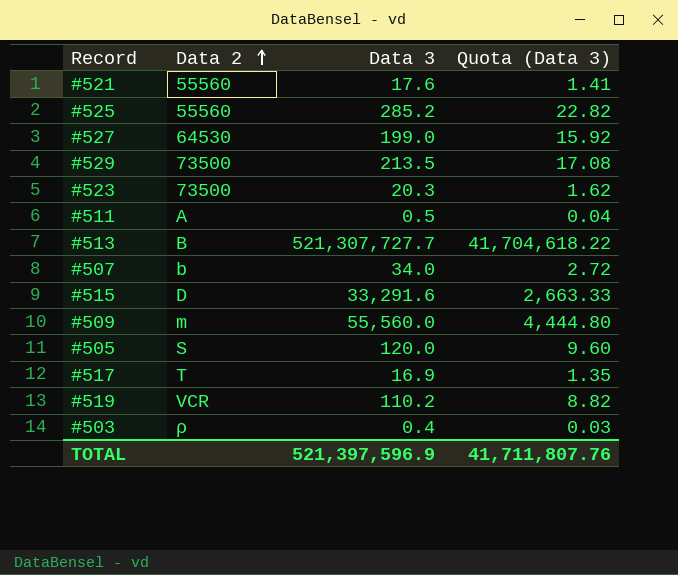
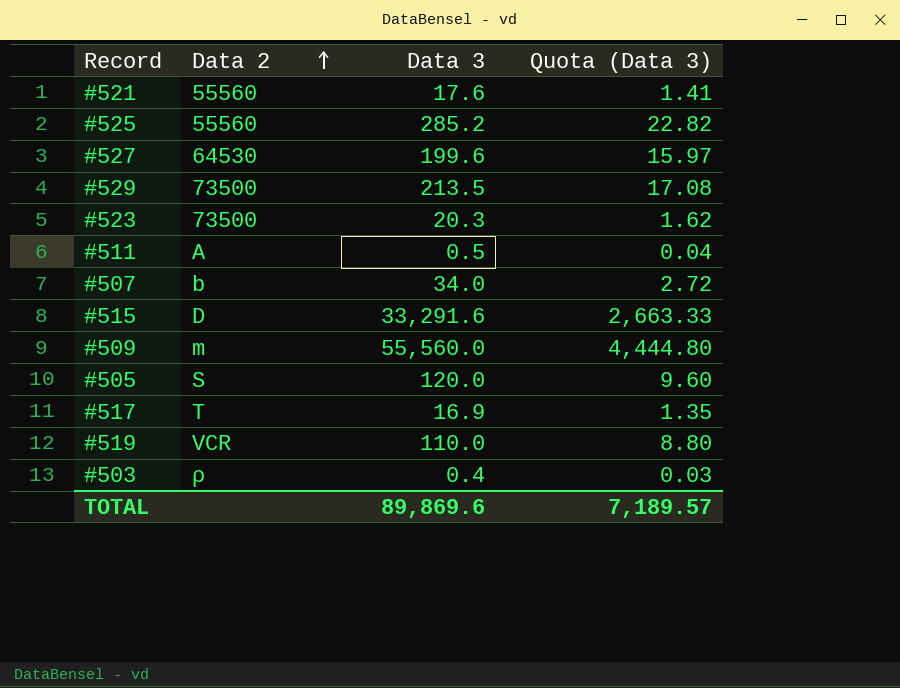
row #513: B | 521,307,727.7 | 41,704,618.22 -> none
#527 | Data 3: 199.0 -> 199.6
#527 | Quota (Data 3): 15.92 -> 15.97
#519 | Data 3: 110.2 -> 110.0
#519 | Quota (Data 3): 8.82 -> 8.80
TOTAL | Data 3: 521,397,596.9 -> 89,869.6
TOTAL | Quota (Data 3): 41,711,807.76 -> 7,189.57

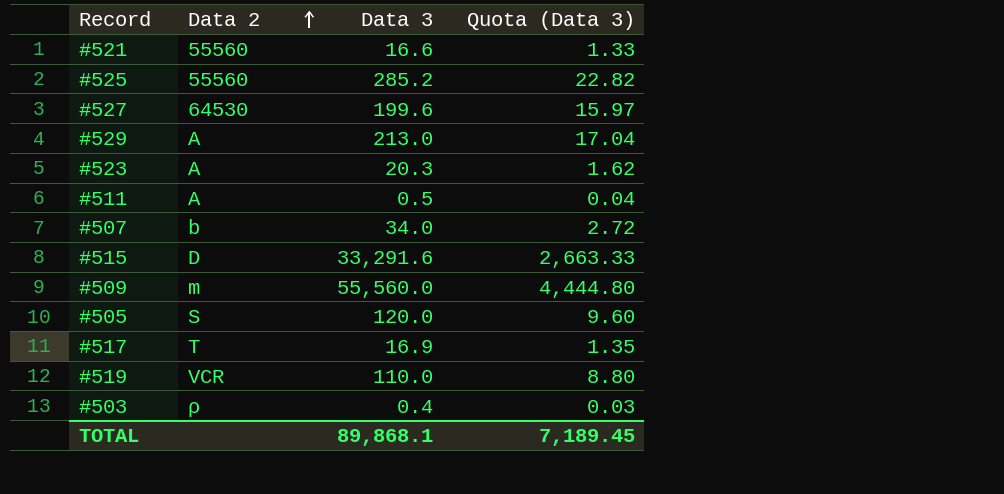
#521 | Data 3: 17.6 -> 16.6
#521 | Quota (Data 3): 1.41 -> 1.33
#529 | Data 2: 73500 -> A
#529 | Data 3: 213.5 -> 213.0
#529 | Quota (Data 3): 17.08 -> 17.04
#523 | Data 2: 73500 -> A
TOTAL | Data 3: 89,869.6 -> 89,868.1
TOTAL | Quota (Data 3): 7,189.57 -> 7,189.45

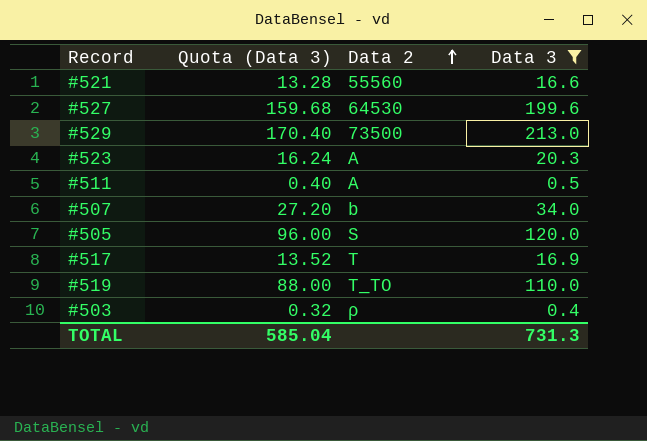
filter: none -> Data 3 <= 213.0
column Quota (Data 3) | formula: [Data 3] * 0.08 -> [Data 3] * 0.8
column Quota (Data 3) | position: 4 -> 2
#529 | Data 2: A -> 73500
#519 | Data 2: VCR -> T_TO
TOTAL | Quota (Data 3): 7,189.45 -> 585.04
TOTAL | Data 3: 89,868.1 -> 731.3

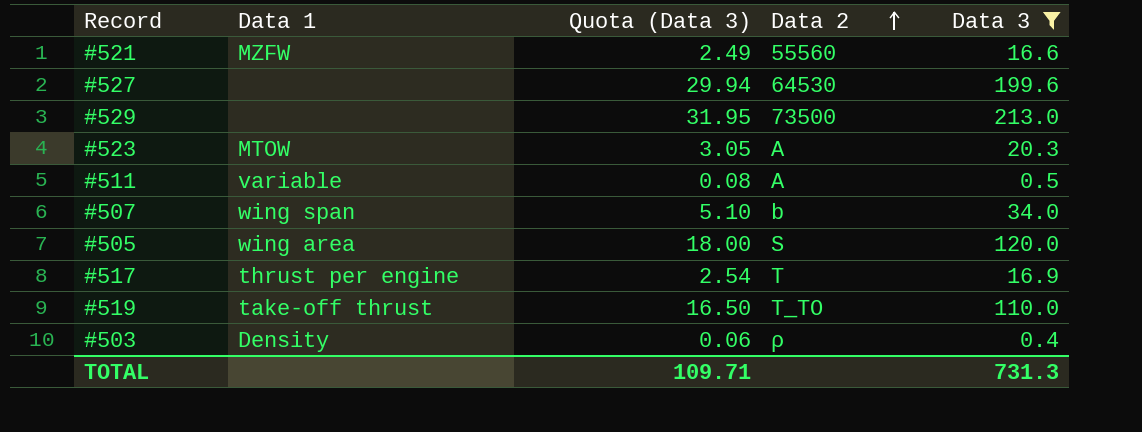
column Data 1 | position: none -> 2
column Quota (Data 3) | formula: [Data 3] * 0.8 -> [Data 3] * 0.15
TOTAL | Quota (Data 3): 585.04 -> 109.71

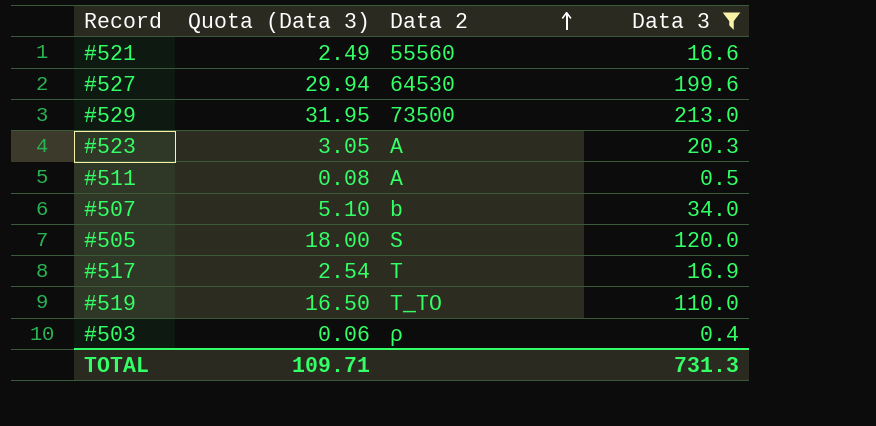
column Data 1 | position: 2 -> none

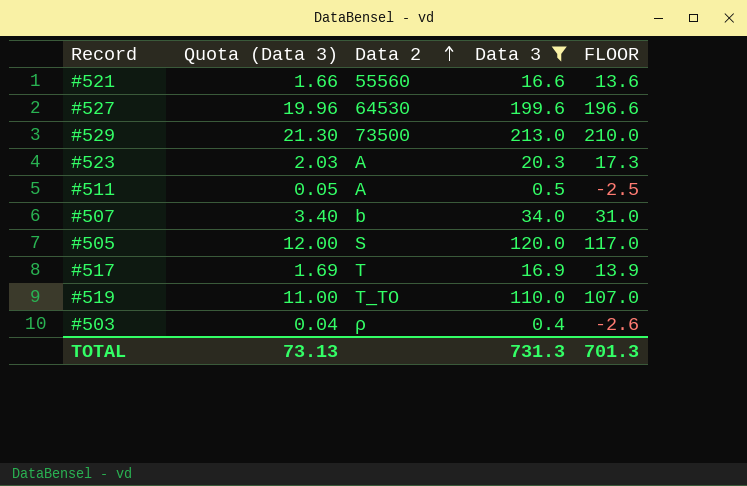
column Quota (Data 3) | formula: [Data 3] * 0.15 -> [Data 3] * 0.1
column FLOOR | formula: none -> [Data 3] - 3
TOTAL | Quota (Data 3): 109.71 -> 73.13

